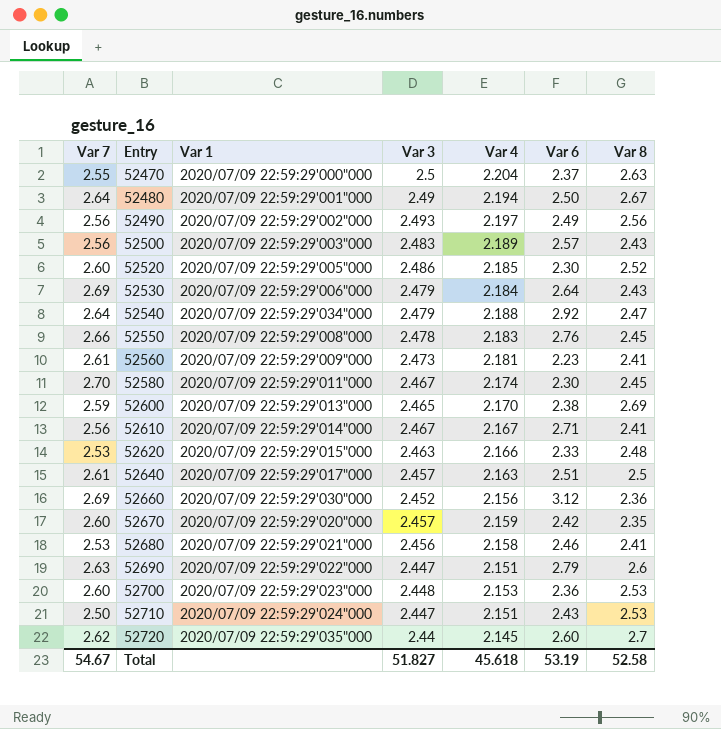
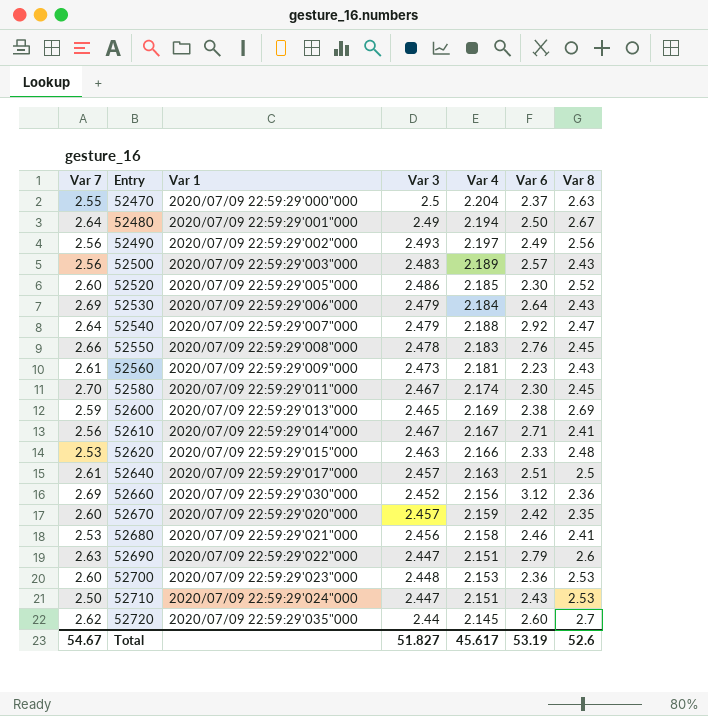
52540 | Var 1: 2020/07/09 22:59:29'034"000 -> 2020/07/09 22:59:29'007"000
52560 | Var 8: 2.41 -> 2.43
52600 | Var 4: 2.170 -> 2.169
Total | Var 4: 45.618 -> 45.617
Total | Var 8: 52.58 -> 52.6

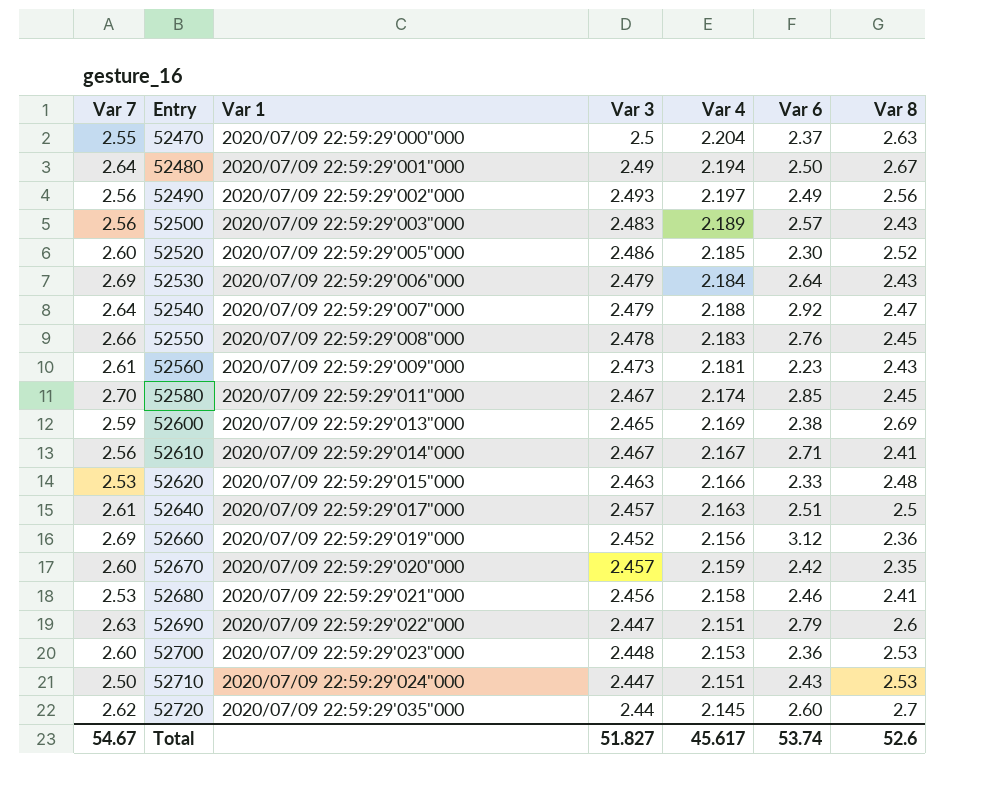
52580 | Var 6: 2.30 -> 2.85
52660 | Var 1: 2020/07/09 22:59:29'030"000 -> 2020/07/09 22:59:29'019"000
Total | Var 6: 53.19 -> 53.74

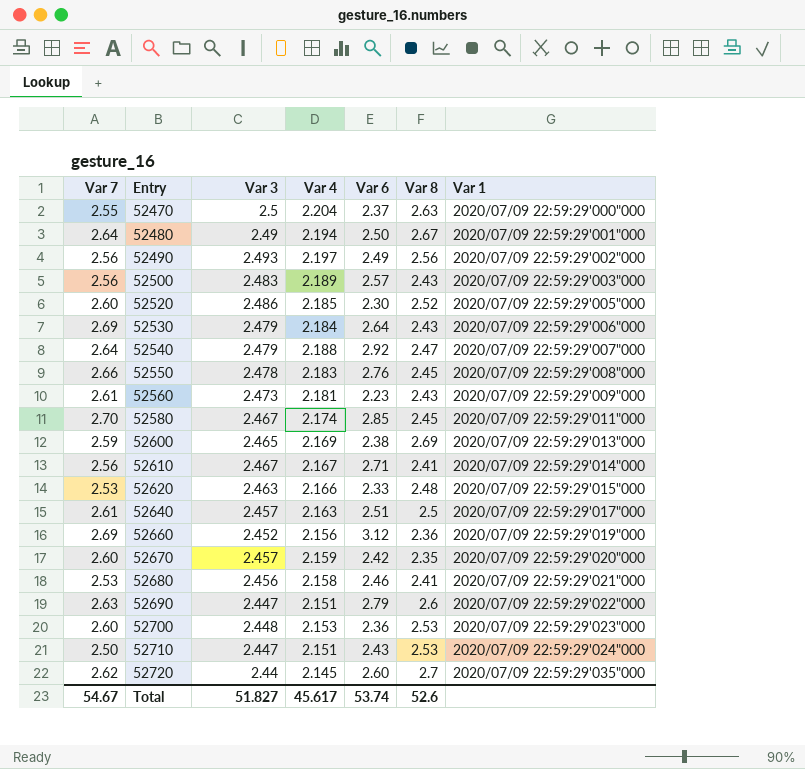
column Var 1 | position: 3 -> 7

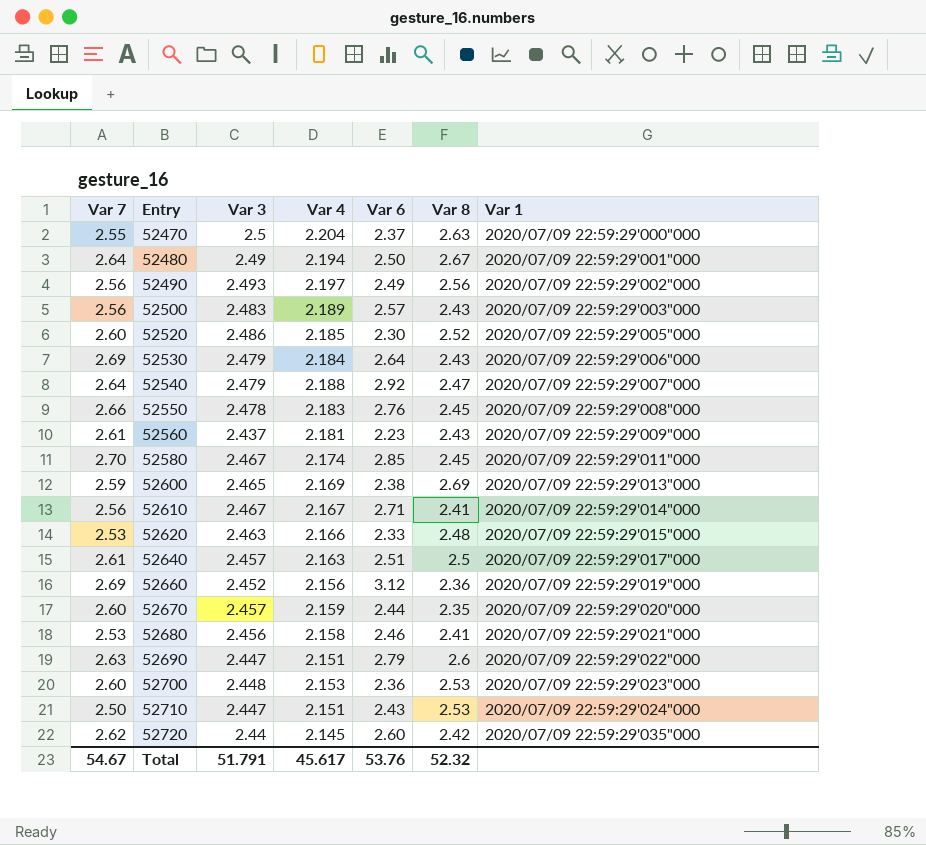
52560 | Var 3: 2.473 -> 2.437
52670 | Var 6: 2.42 -> 2.44
52720 | Var 8: 2.7 -> 2.42
Total | Var 3: 51.827 -> 51.791
Total | Var 6: 53.74 -> 53.76
Total | Var 8: 52.6 -> 52.32

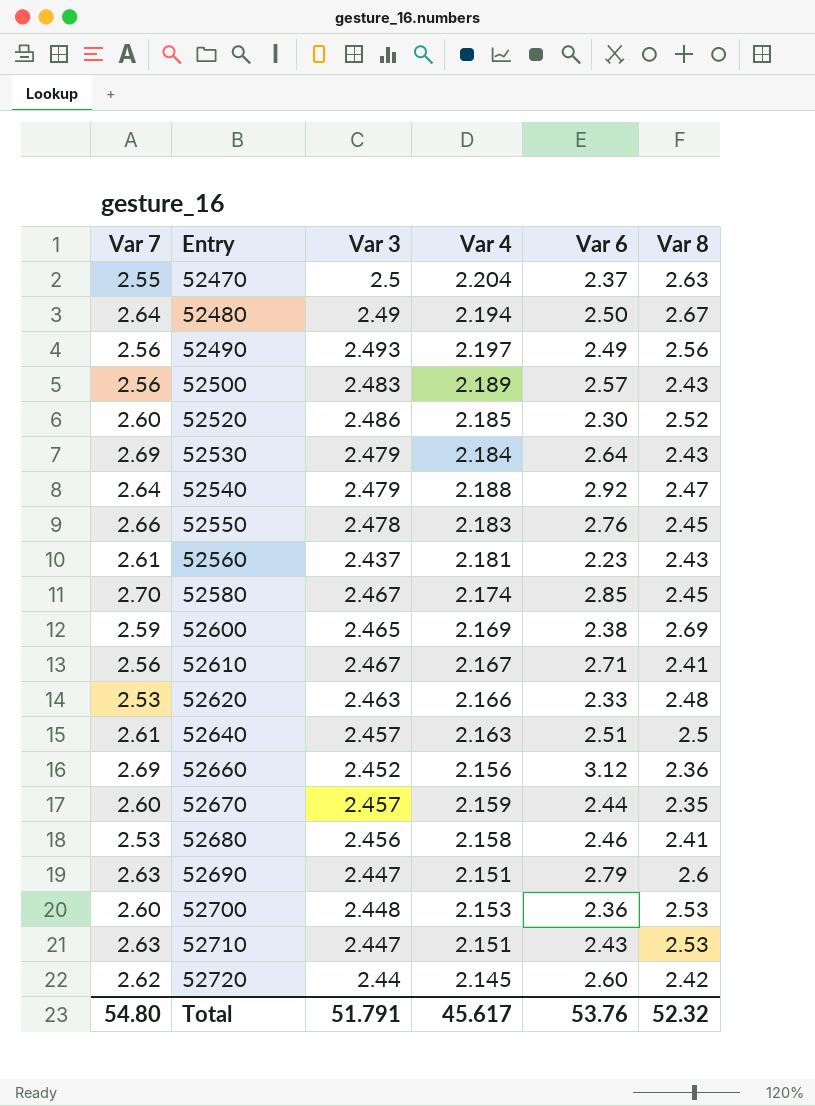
column Var 1 | position: 7 -> none
52710 | Var 7: 2.50 -> 2.63
Total | Var 7: 54.67 -> 54.80

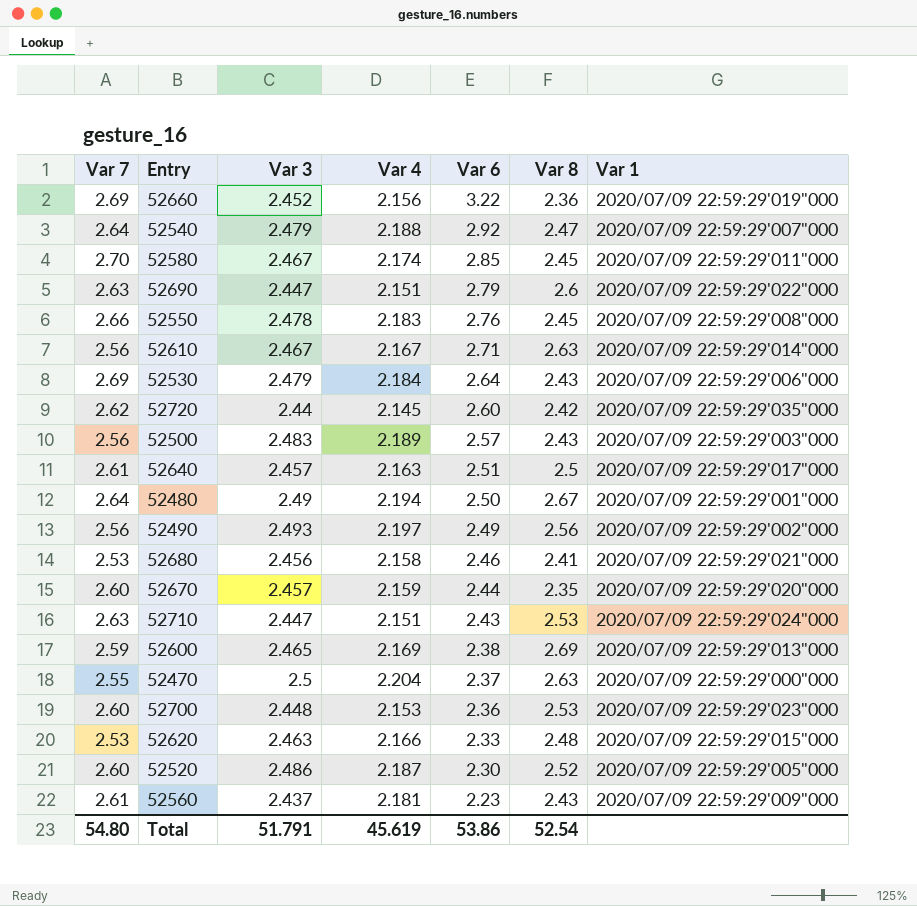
row order: Entry ascending -> Var 6 descending
column Var 1 | position: none -> 7
52660 | Var 6: 3.12 -> 3.22
52610 | Var 8: 2.41 -> 2.63
52520 | Var 4: 2.185 -> 2.187
Total | Var 4: 45.617 -> 45.619
Total | Var 6: 53.76 -> 53.86
Total | Var 8: 52.32 -> 52.54

